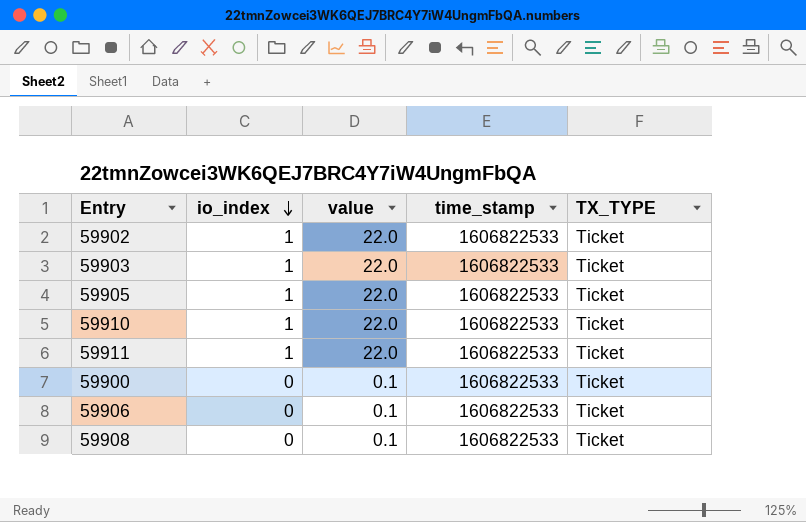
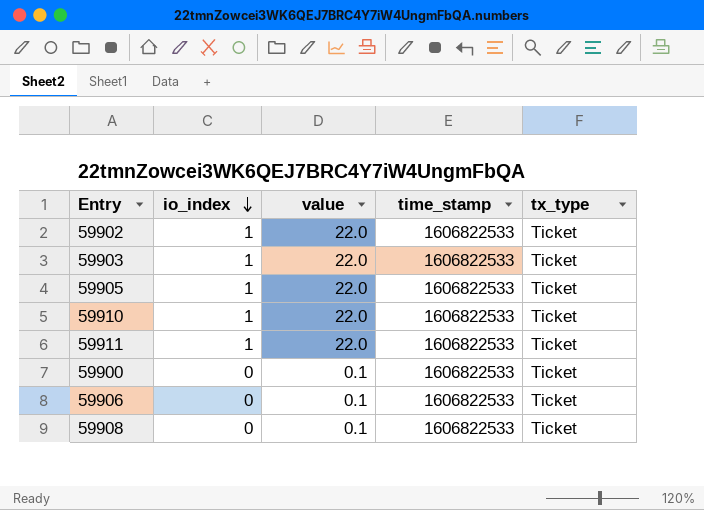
column name: TX_TYPE -> tx_type

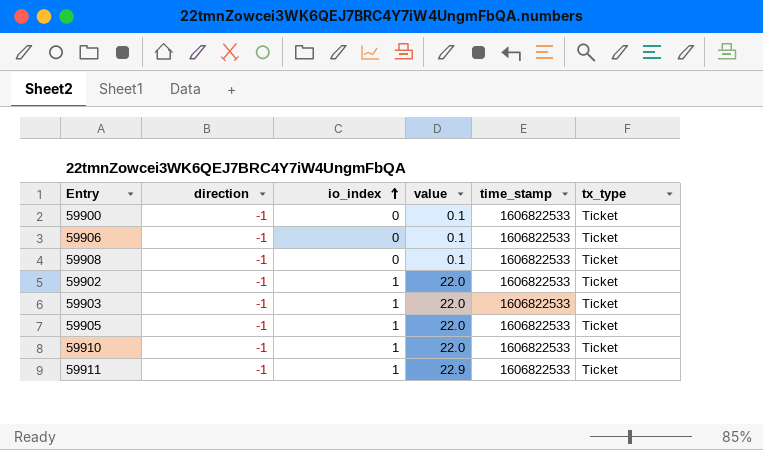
row order: io_index descending -> io_index ascending
column direction | position: none -> 2
59911 | value: 22.0 -> 22.9

